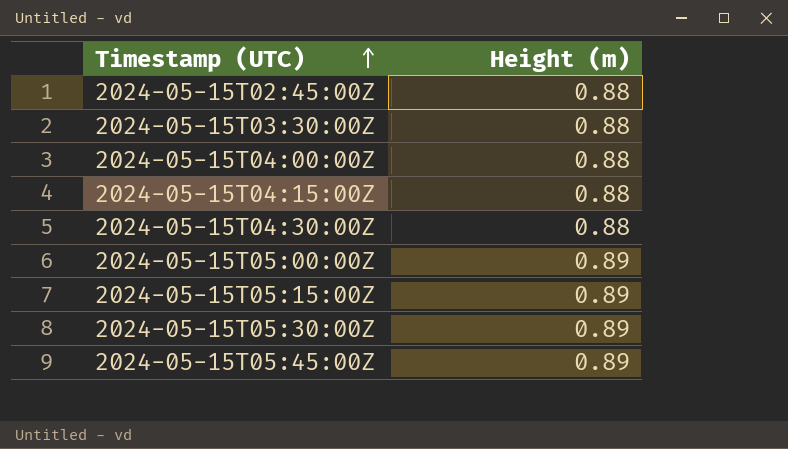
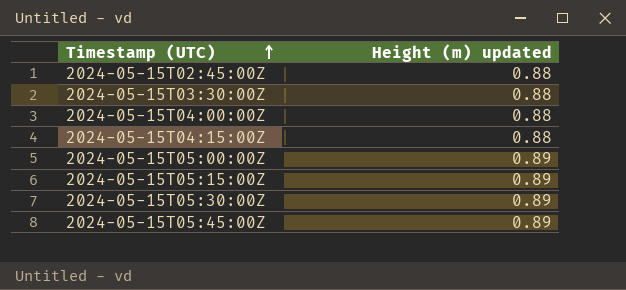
column name: Height (m) -> Height (m) updated
row 2024-05-15T04:30:00Z: 0.88 -> none

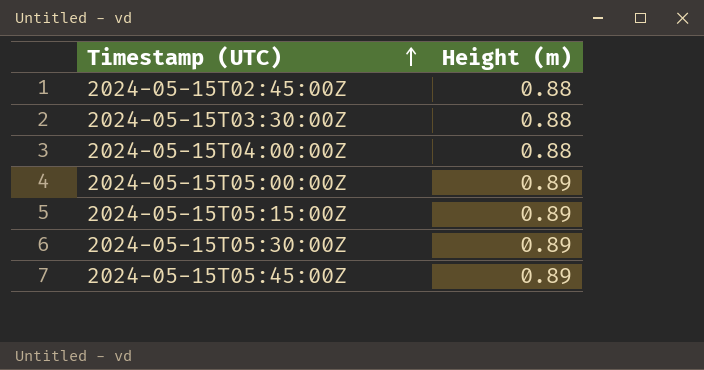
column name: Height (m) updated -> Height (m)
row 2024-05-15T04:15:00Z: 0.88 -> none

